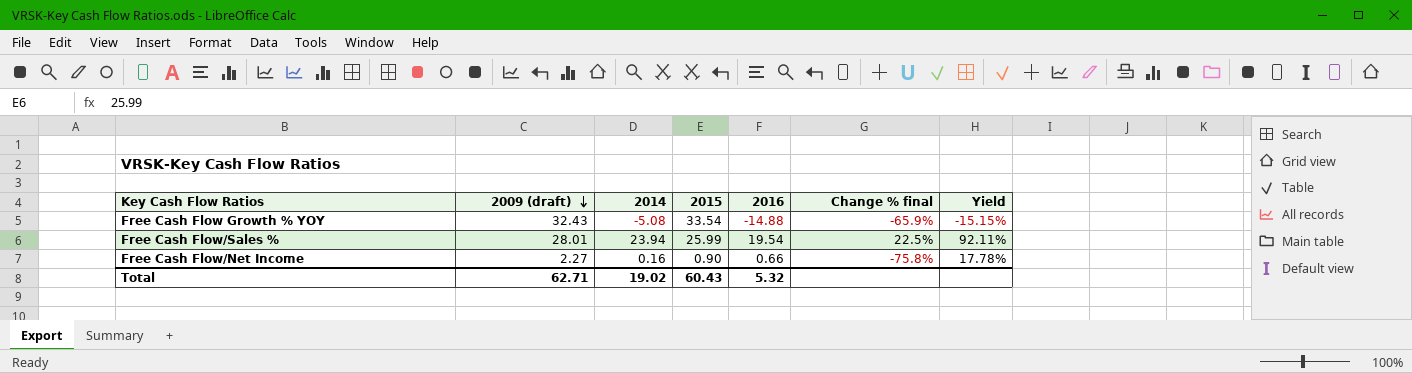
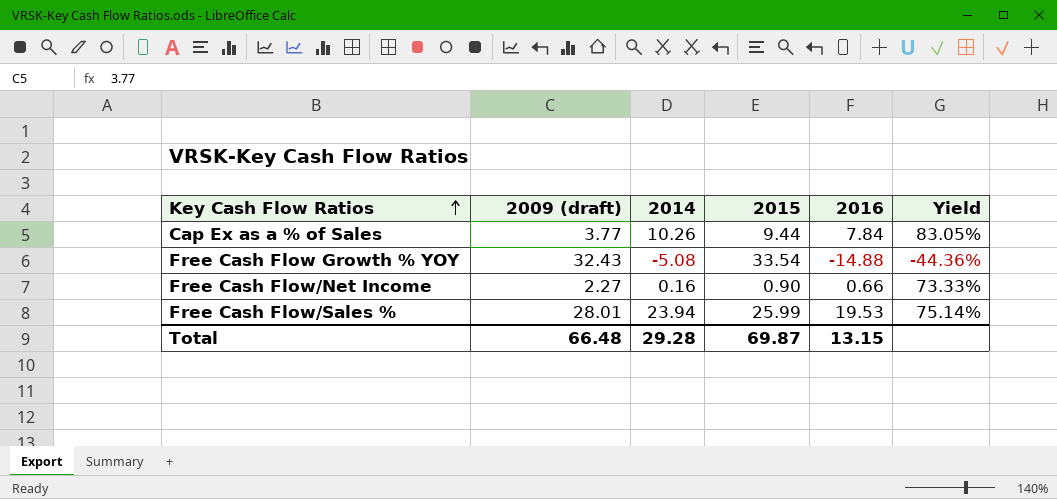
row order: 2009 (draft) descending -> Key Cash Flow Ratios ascending
column Change % final | formula: ([2014] - [2016]) / [2016] -> none
column Yield | formula: [2014] / [2015] -> [2016] / [2015]
row Cap Ex as a % of Sales: none -> 3.77 | 10.26 | 9.44 | 7.84 | 83.05%
Free Cash Flow/Sales % | 2016: 19.54 -> 19.53
Total | 2009 (draft): 62.71 -> 66.48
Total | 2014: 19.02 -> 29.28
Total | 2015: 60.43 -> 69.87
Total | 2016: 5.32 -> 13.15

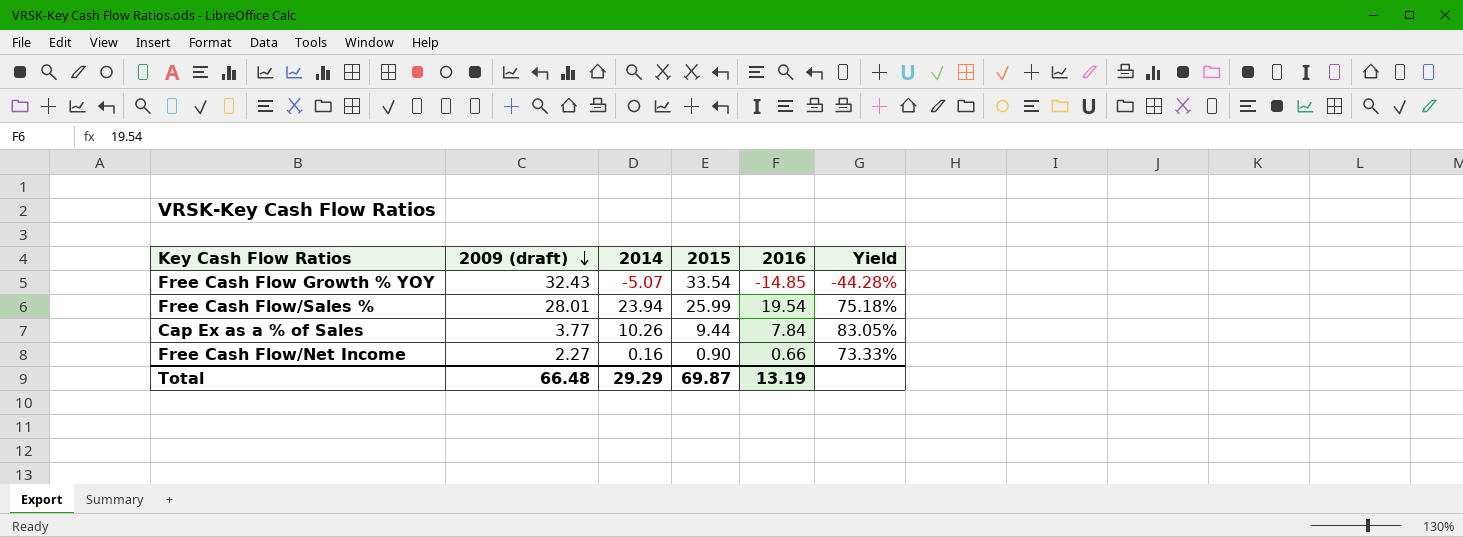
row order: Key Cash Flow Ratios ascending -> 2009 (draft) descending
Free Cash Flow Growth % YOY | 2014: -5.08 -> -5.07
Free Cash Flow Growth % YOY | 2016: -14.88 -> -14.85
Free Cash Flow Growth % YOY | Yield: -44.36% -> -44.28%
Free Cash Flow/Sales % | 2016: 19.53 -> 19.54
Free Cash Flow/Sales % | Yield: 75.14% -> 75.18%
Total | 2014: 29.28 -> 29.29
Total | 2016: 13.15 -> 13.19

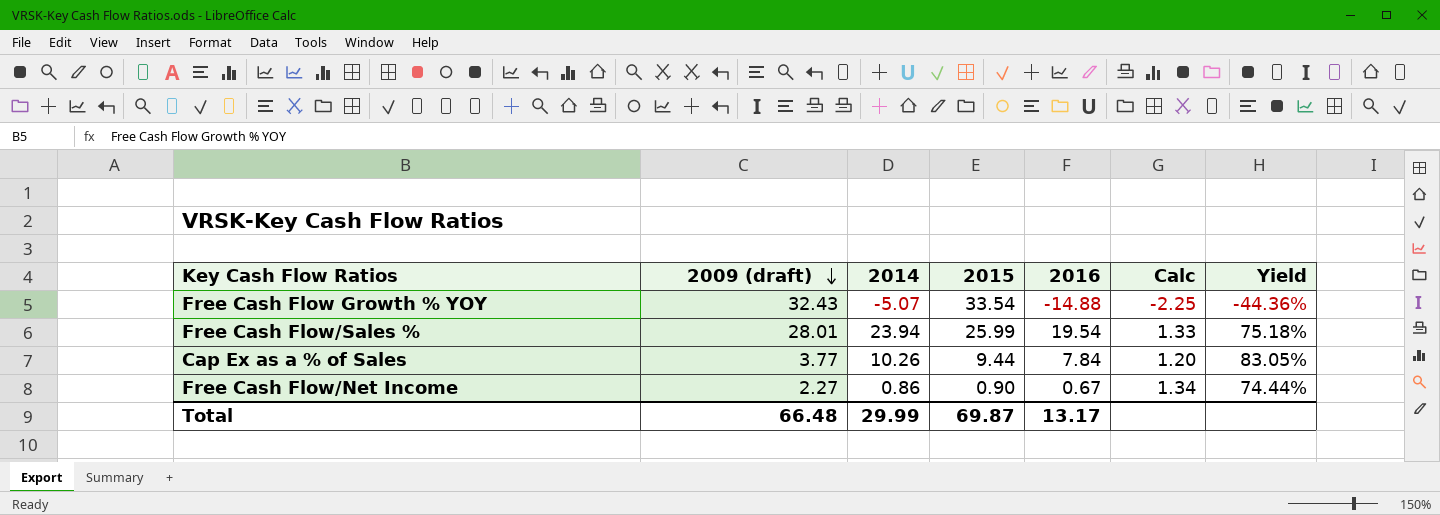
column Calc | formula: none -> [2015] / [2016]
Free Cash Flow Growth % YOY | 2016: -14.85 -> -14.88
Free Cash Flow Growth % YOY | Yield: -44.28% -> -44.36%
Free Cash Flow/Net Income | 2014: 0.16 -> 0.86
Free Cash Flow/Net Income | 2016: 0.66 -> 0.67
Free Cash Flow/Net Income | Yield: 73.33% -> 74.44%
Total | 2014: 29.29 -> 29.99
Total | 2016: 13.19 -> 13.17

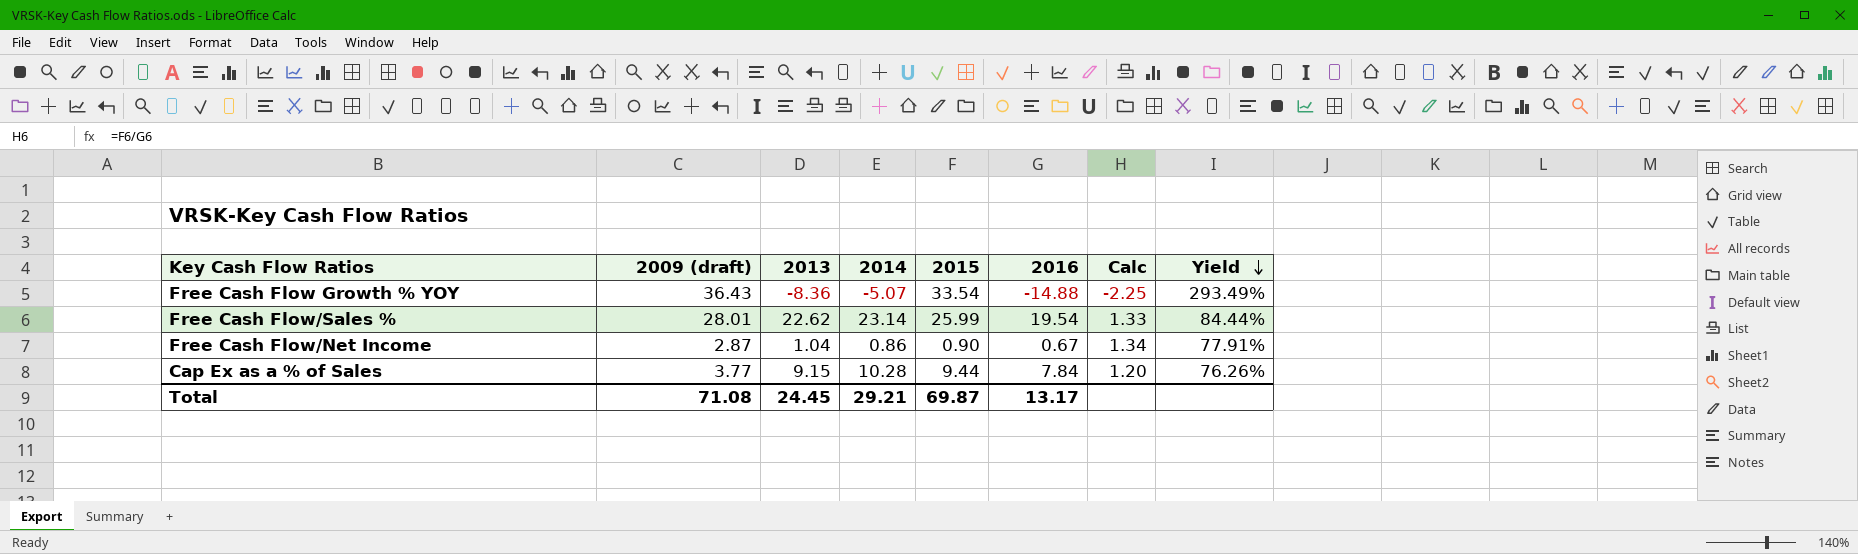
row order: 2009 (draft) descending -> Yield descending
column 2013 | position: none -> 3
column Yield | formula: [2016] / [2015] -> [2016] / [2014]
Free Cash Flow Growth % YOY | 2009 (draft): 32.43 -> 36.43
Free Cash Flow/Sales % | 2014: 23.94 -> 23.14
Free Cash Flow/Net Income | 2009 (draft): 2.27 -> 2.87
Cap Ex as a % of Sales | 2014: 10.26 -> 10.28
Total | 2009 (draft): 66.48 -> 71.08
Total | 2014: 29.99 -> 29.21

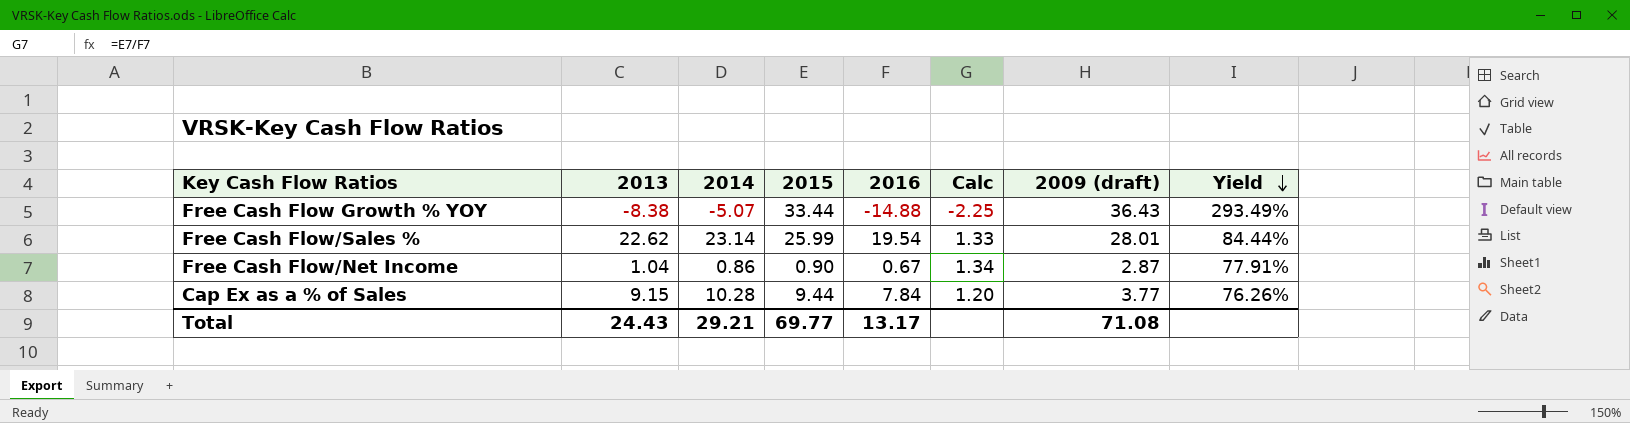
column 2009 (draft) | position: 2 -> 7
Free Cash Flow Growth % YOY | 2013: -8.36 -> -8.38
Free Cash Flow Growth % YOY | 2015: 33.54 -> 33.44
Total | 2013: 24.45 -> 24.43
Total | 2015: 69.87 -> 69.77

